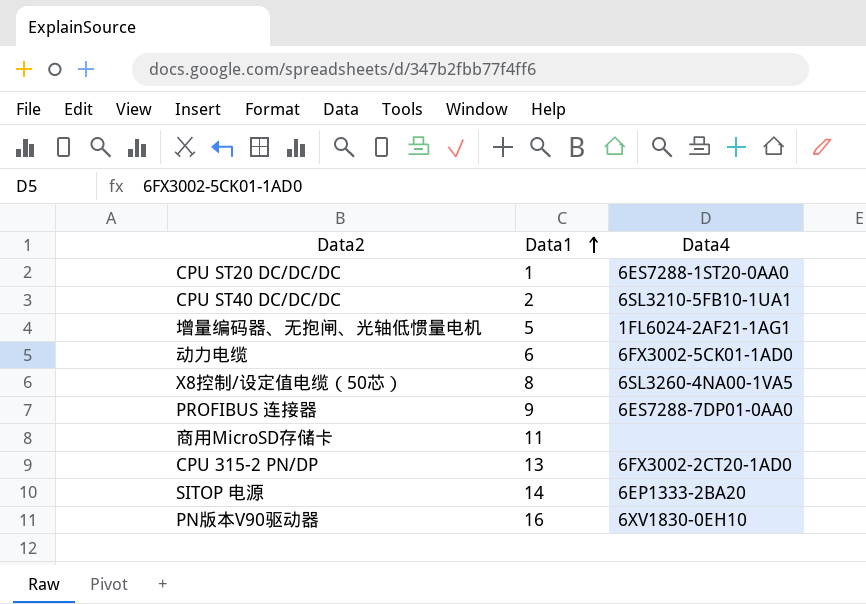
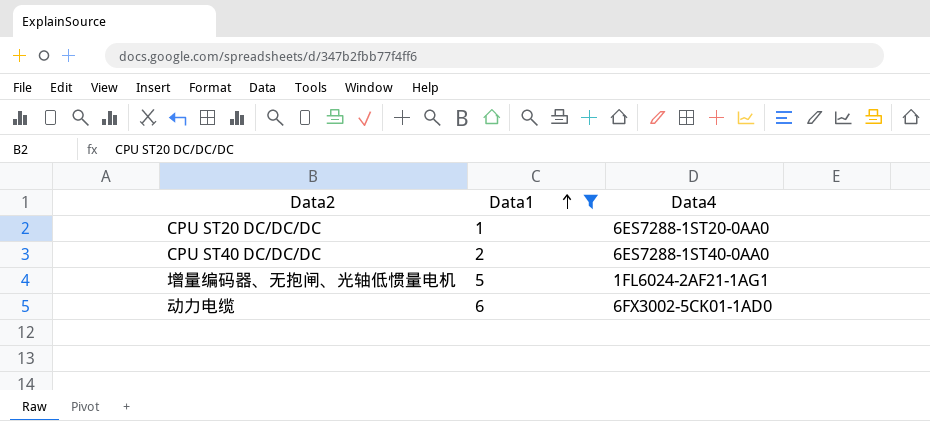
filter: none -> Data1 <= 6
CPU ST40 DC/DC/DC | Data4: 6SL3210-5FB10-1UA1 -> 6ES7288-1ST40-0AA0

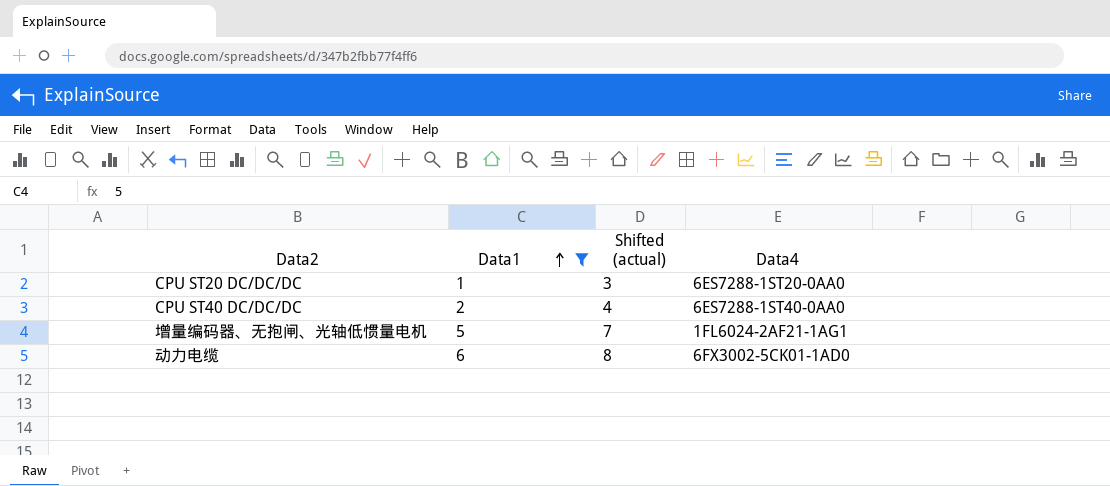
column Shifted (actual) | formula: none -> [Data1] + 2

